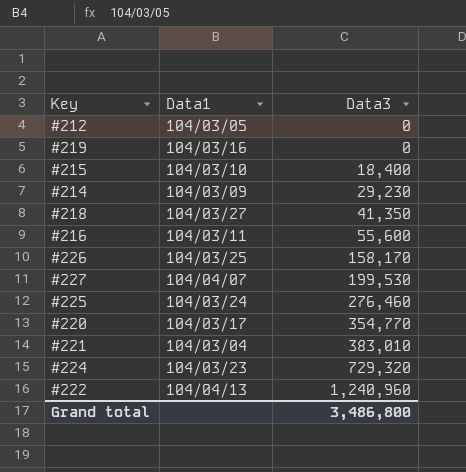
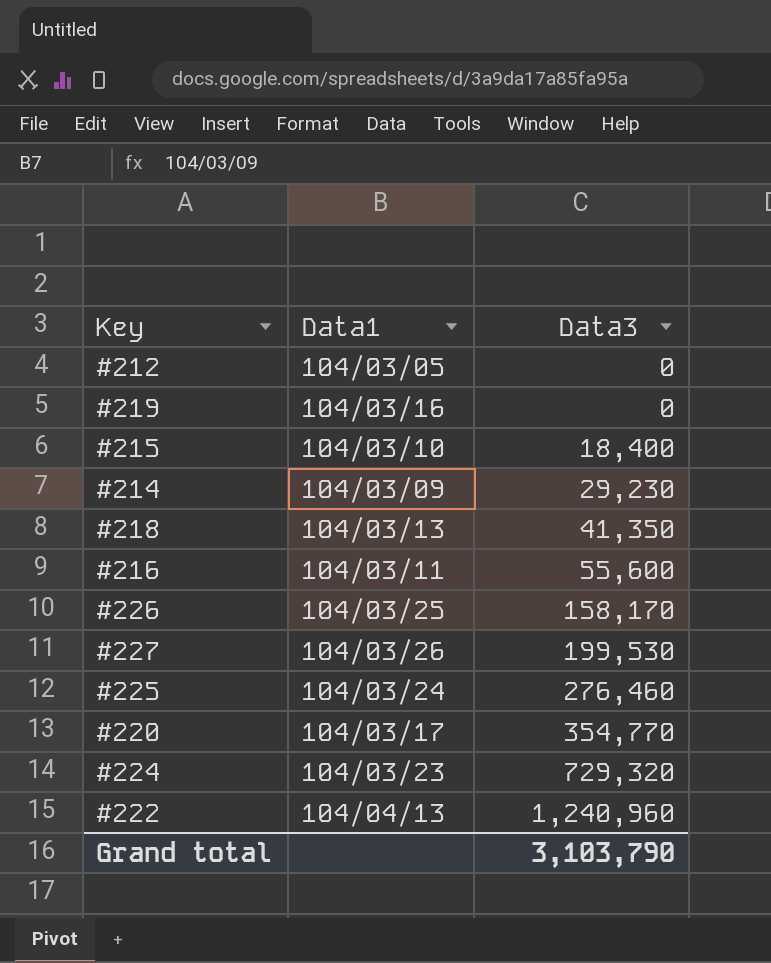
row #221: 104/03/04 | 383,010 -> none
#218 | Data1: 104/03/27 -> 104/03/13
#227 | Data1: 104/04/07 -> 104/03/26
Grand total | Data3: 3,486,800 -> 3,103,790

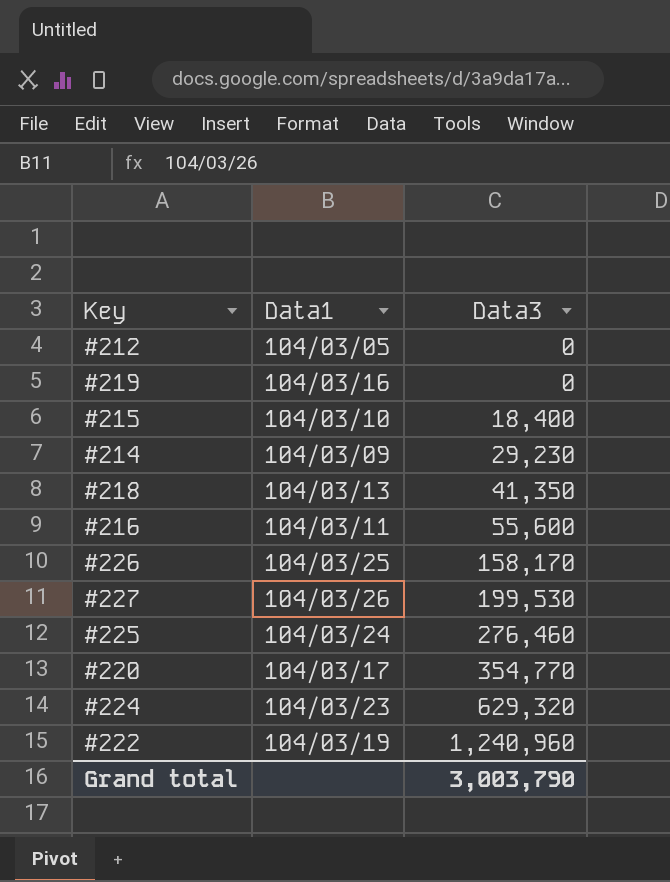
#224 | Data3: 729,320 -> 629,320
#222 | Data1: 104/04/13 -> 104/03/19
Grand total | Data3: 3,103,790 -> 3,003,790

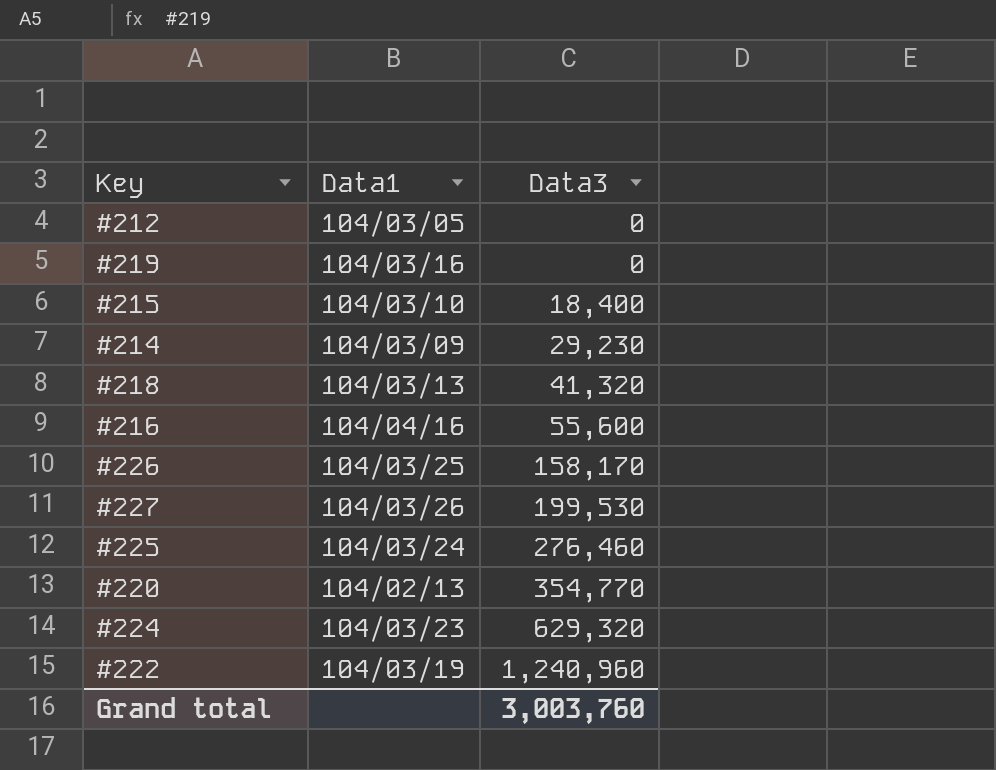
#218 | Data3: 41,350 -> 41,320
#216 | Data1: 104/03/11 -> 104/04/16
#220 | Data1: 104/03/17 -> 104/02/13
Grand total | Data3: 3,003,790 -> 3,003,760

